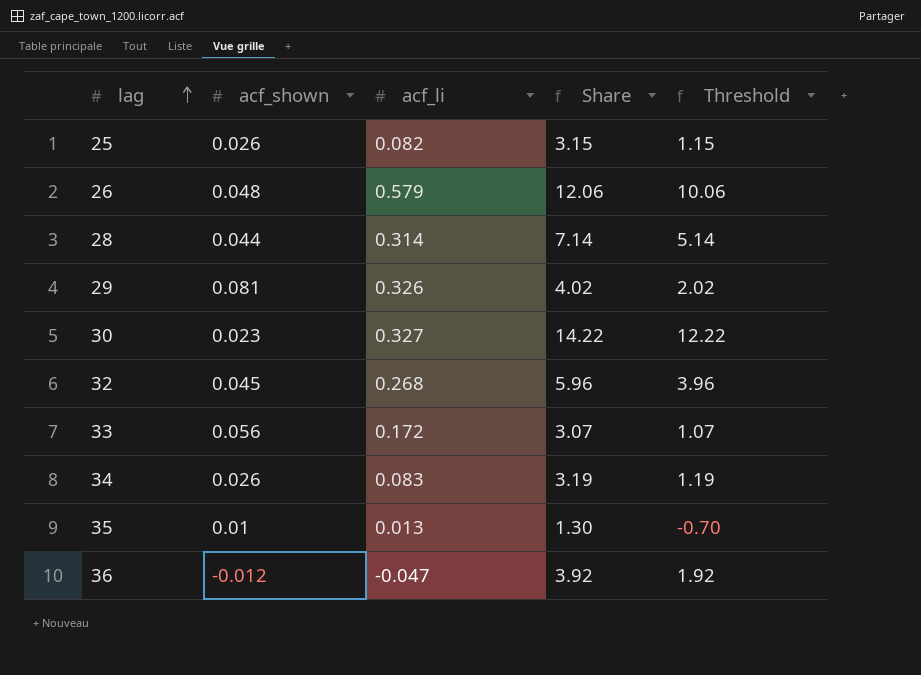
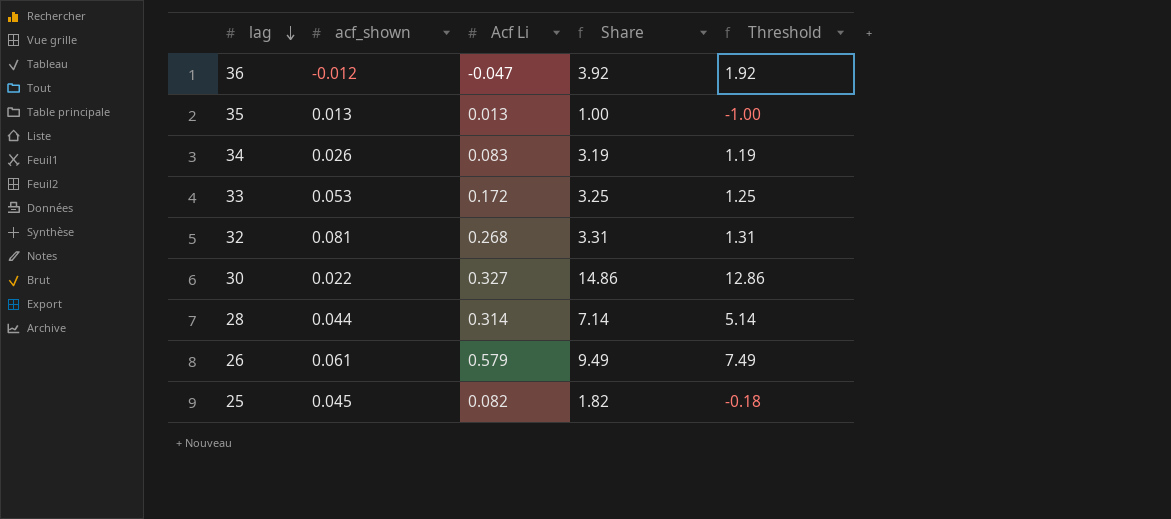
row order: lag ascending -> lag descending
column name: acf_li -> Acf Li
row 29: 0.081 | 0.326 | 4.02 | 2.02 -> none
35 | acf_shown: 0.01 -> 0.013
35 | Share: 1.30 -> 1.00
35 | Threshold: -0.70 -> -1.00
33 | acf_shown: 0.056 -> 0.053
33 | Share: 3.07 -> 3.25
33 | Threshold: 1.07 -> 1.25
32 | acf_shown: 0.045 -> 0.081
32 | Share: 5.96 -> 3.31
32 | Threshold: 3.96 -> 1.31
30 | acf_shown: 0.023 -> 0.022
30 | Share: 14.22 -> 14.86
30 | Threshold: 12.22 -> 12.86
26 | acf_shown: 0.048 -> 0.061
26 | Share: 12.06 -> 9.49
26 | Threshold: 10.06 -> 7.49
25 | acf_shown: 0.026 -> 0.045
25 | Share: 3.15 -> 1.82
25 | Threshold: 1.15 -> -0.18

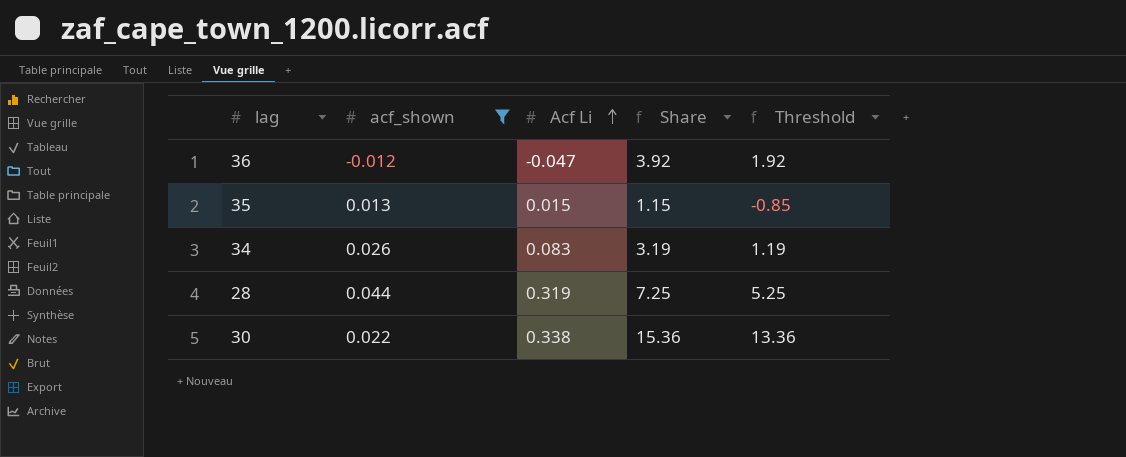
filter: none -> acf_shown <= 0.044
row order: lag descending -> Acf Li ascending
35 | Acf Li: 0.013 -> 0.015
35 | Share: 1.00 -> 1.15
35 | Threshold: -1.00 -> -0.85
28 | Acf Li: 0.314 -> 0.319
28 | Share: 7.14 -> 7.25
28 | Threshold: 5.14 -> 5.25
30 | Acf Li: 0.327 -> 0.338
30 | Share: 14.86 -> 15.36
30 | Threshold: 12.86 -> 13.36

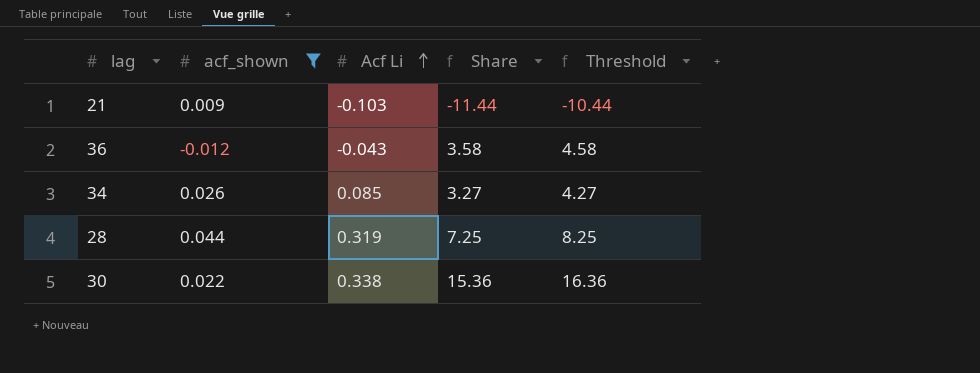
column Threshold | formula: [Share] - 2 -> [Share] + 1
row 35: 0.013 | 0.015 | 1.15 | -0.85 -> none
row 21: none -> 0.009 | -0.103 | -11.44 | -10.44
36 | Acf Li: -0.047 -> -0.043
36 | Share: 3.92 -> 3.58
34 | Acf Li: 0.083 -> 0.085
34 | Share: 3.19 -> 3.27

